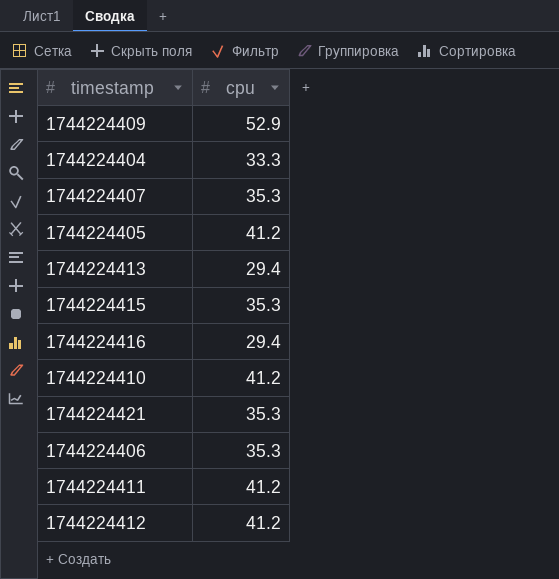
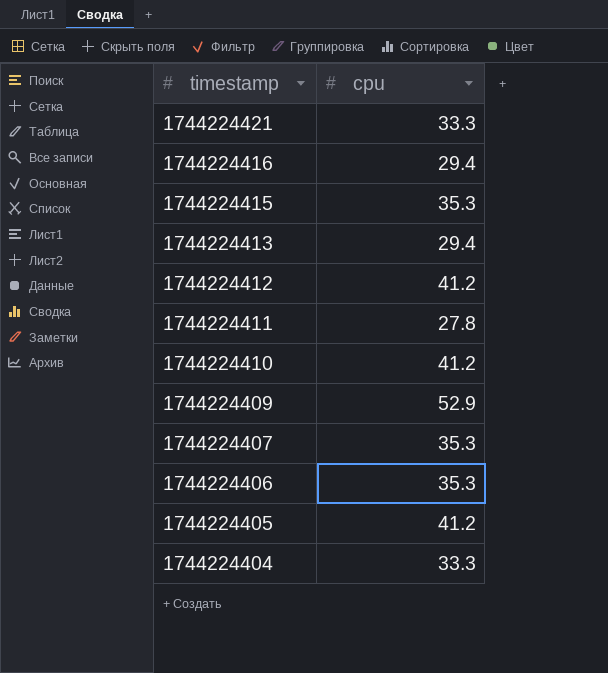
row order: none -> timestamp descending
1744224421 | cpu: 35.3 -> 33.3
1744224411 | cpu: 41.2 -> 27.8

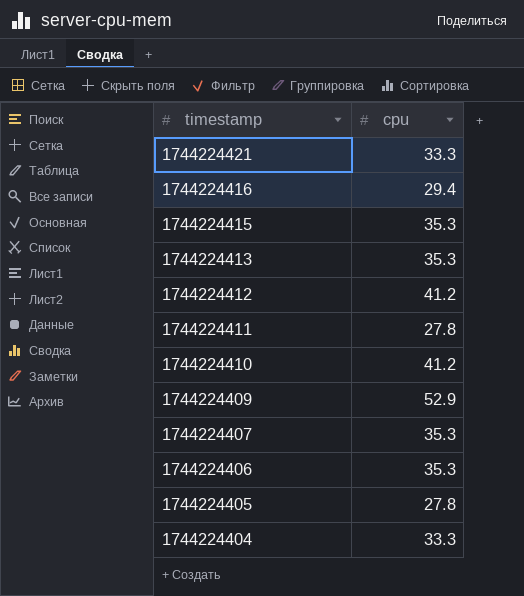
1744224413 | cpu: 29.4 -> 35.3
1744224405 | cpu: 41.2 -> 27.8

